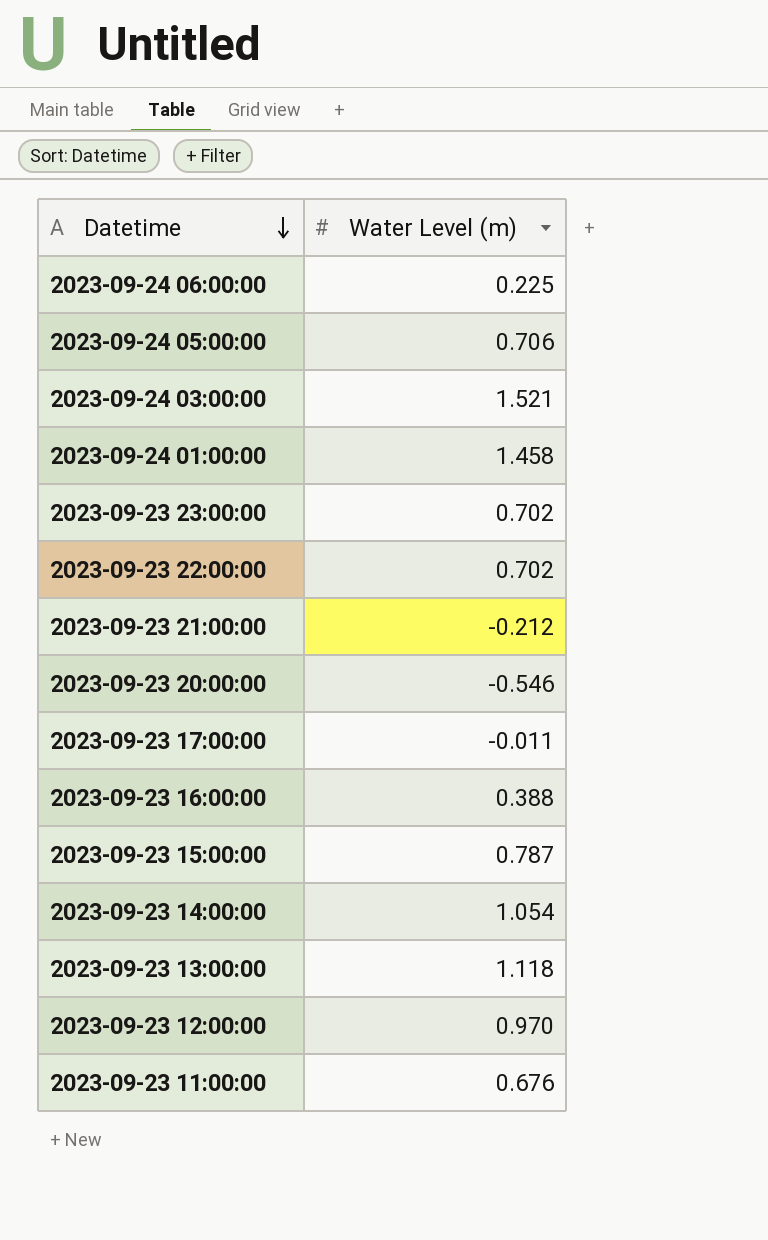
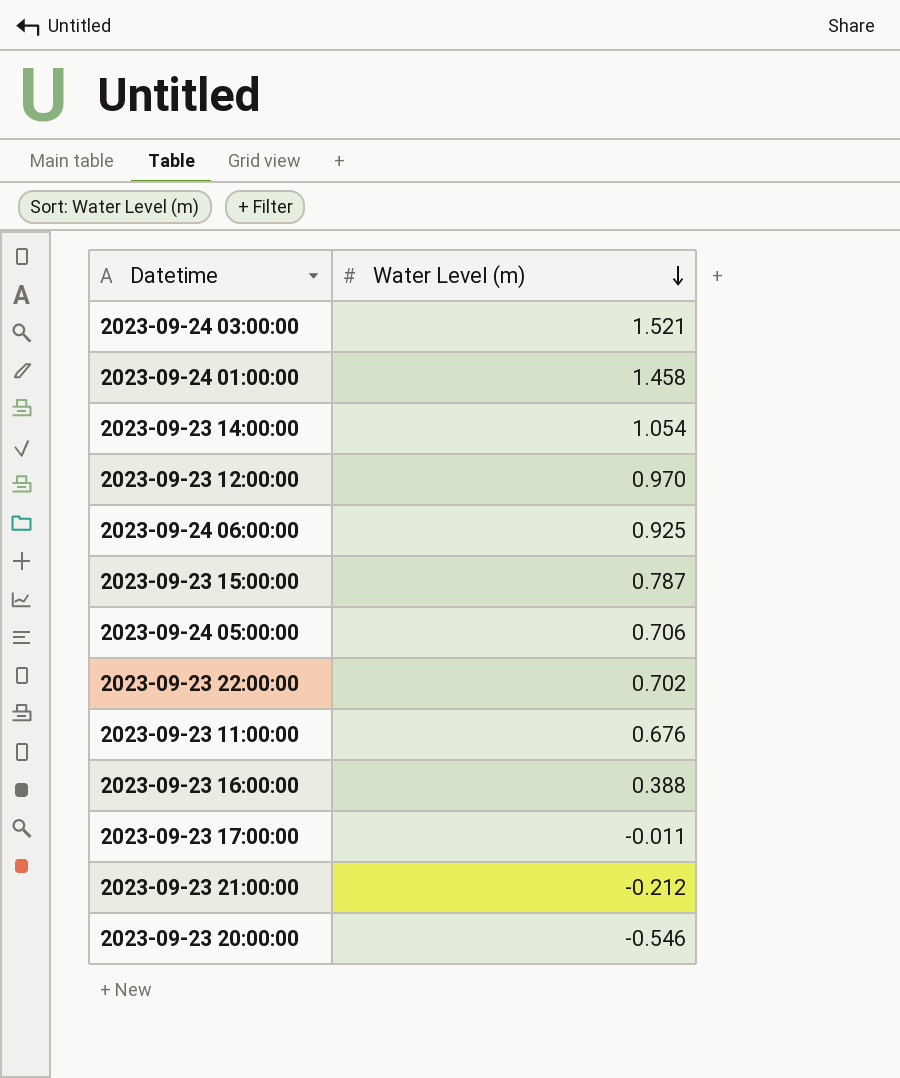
row order: Datetime descending -> Water Level (m) descending
row 2023-09-23 23:00:00: 0.702 -> none
row 2023-09-23 13:00:00: 1.118 -> none
2023-09-24 06:00:00 | Water Level (m): 0.225 -> 0.925

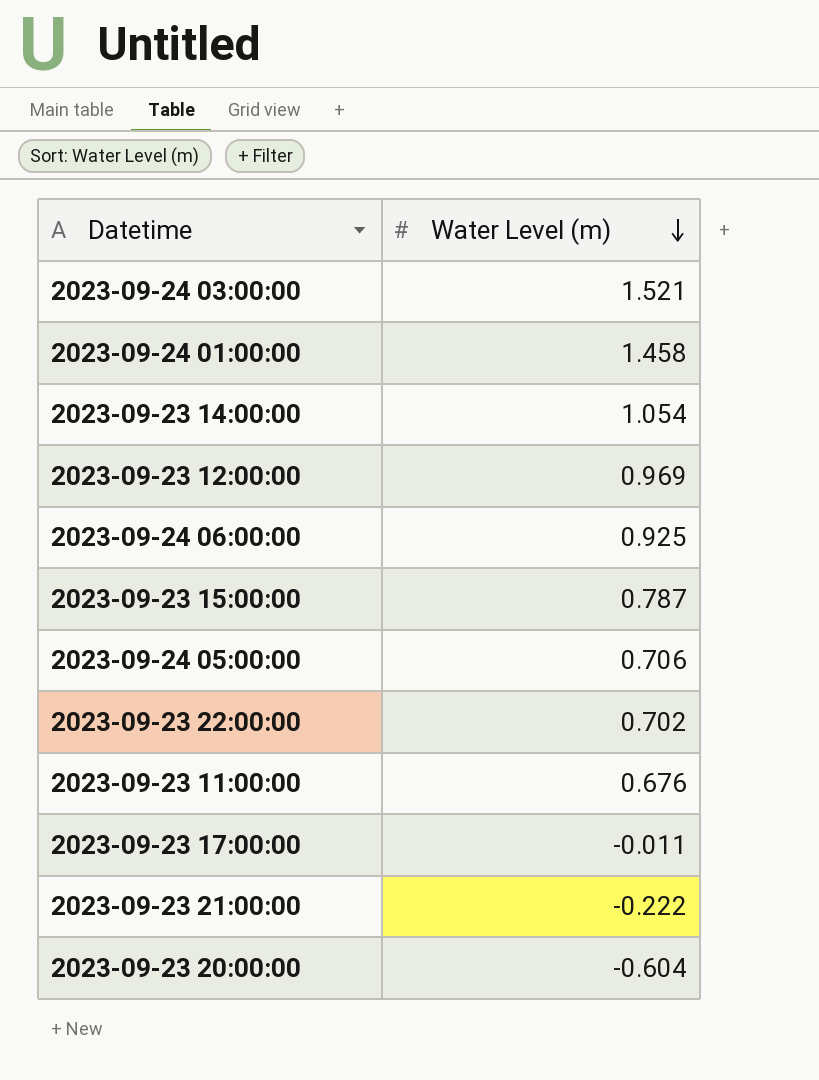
row 2023-09-23 16:00:00: 0.388 -> none
2023-09-23 12:00:00 | Water Level (m): 0.970 -> 0.969
2023-09-23 21:00:00 | Water Level (m): -0.212 -> -0.222
2023-09-23 20:00:00 | Water Level (m): -0.546 -> -0.604

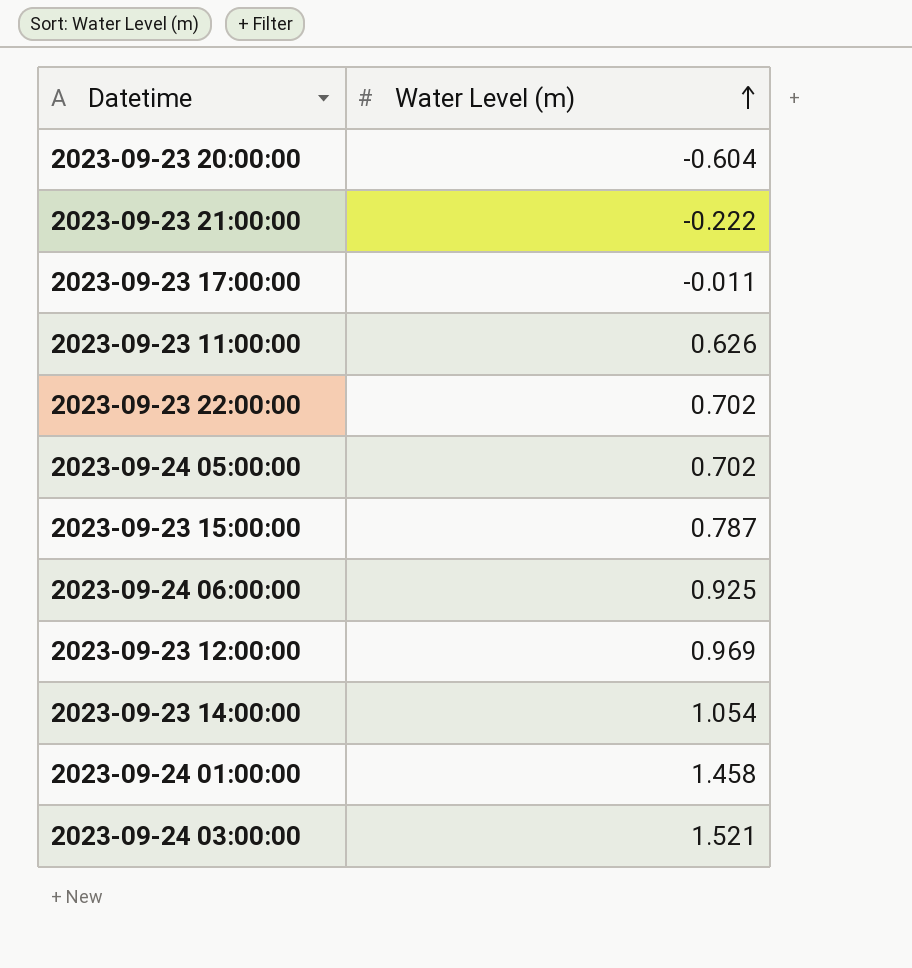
row order: Water Level (m) descending -> Water Level (m) ascending
2023-09-23 11:00:00 | Water Level (m): 0.676 -> 0.626
2023-09-24 05:00:00 | Water Level (m): 0.706 -> 0.702

